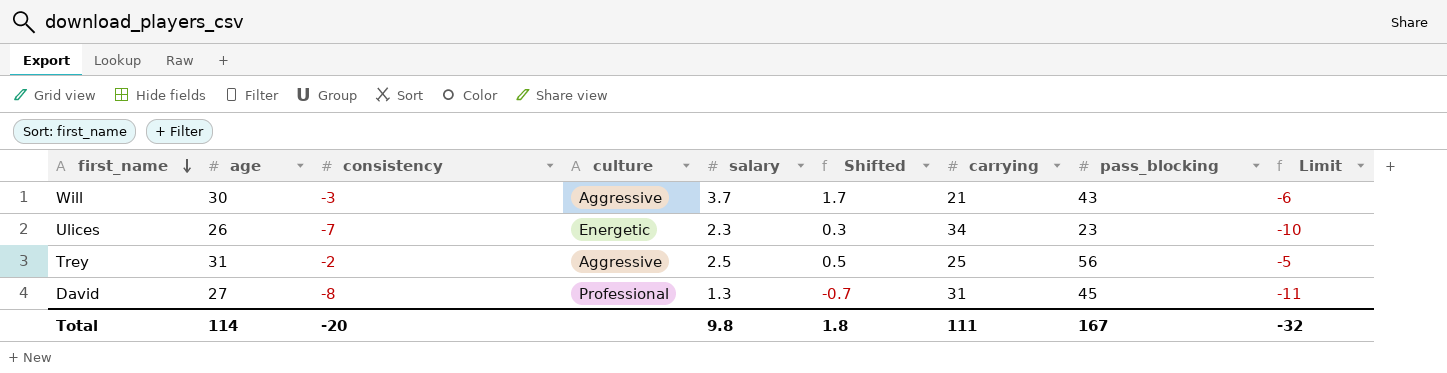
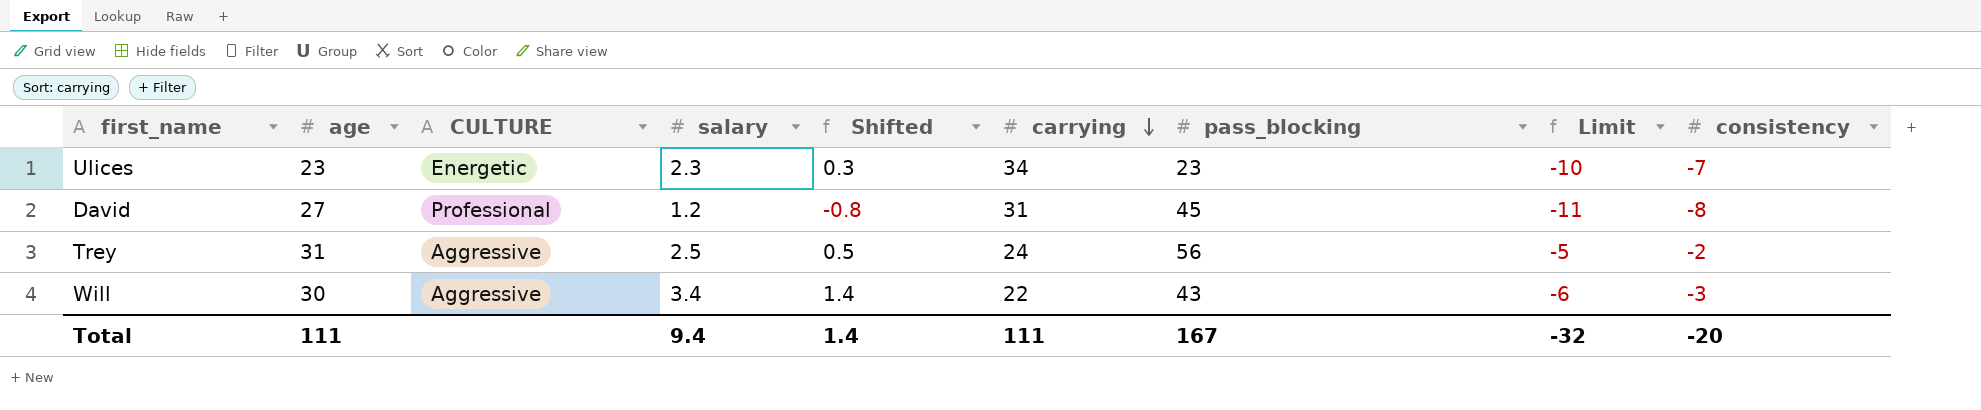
row order: first_name descending -> carrying descending
column name: culture -> CULTURE
column consistency | position: 3 -> 9
Ulices | age: 26 -> 23
David | salary: 1.3 -> 1.2
David | Shifted: -0.7 -> -0.8
Trey | carrying: 25 -> 24
Will | salary: 3.7 -> 3.4
Will | Shifted: 1.7 -> 1.4
Will | carrying: 21 -> 22
Total | age: 114 -> 111
Total | salary: 9.8 -> 9.4
Total | Shifted: 1.8 -> 1.4

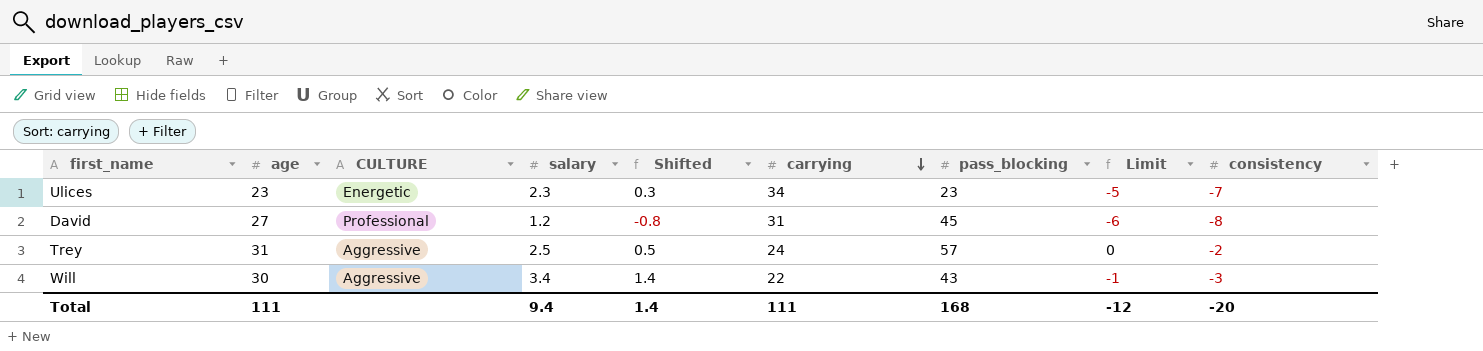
column Limit | formula: [consistency] - 3 -> [consistency] + 2
Trey | pass_blocking: 56 -> 57
Total | pass_blocking: 167 -> 168
Total | Limit: -32 -> -12

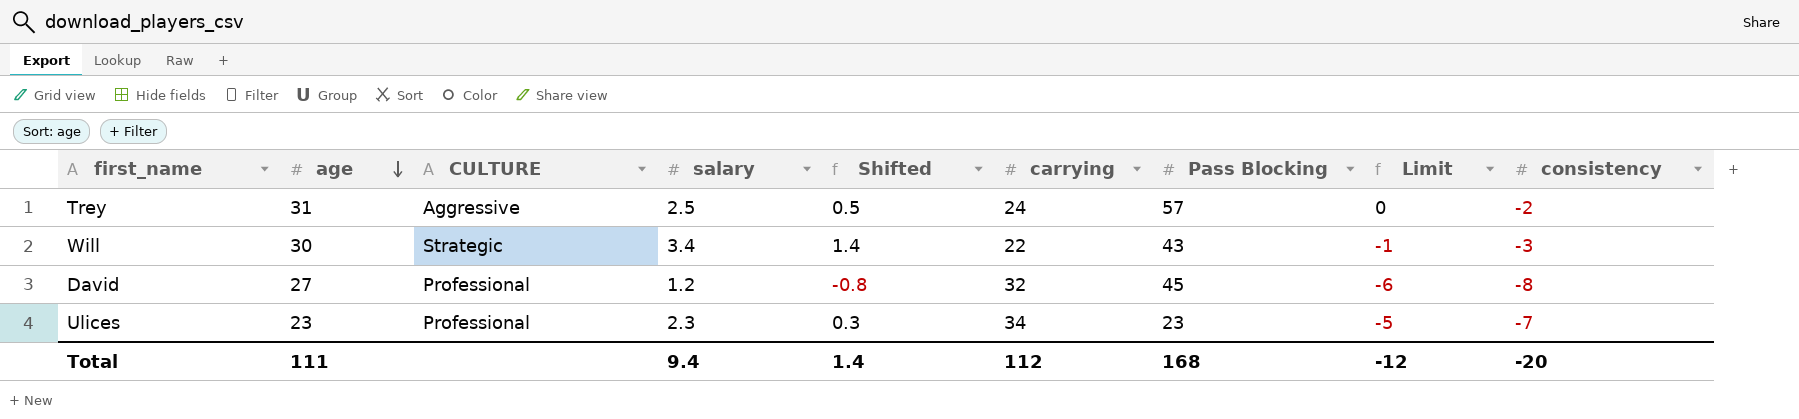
row order: carrying descending -> age descending
column name: pass_blocking -> Pass Blocking
Will | CULTURE: Aggressive -> Strategic
David | carrying: 31 -> 32
Ulices | CULTURE: Energetic -> Professional
Total | carrying: 111 -> 112

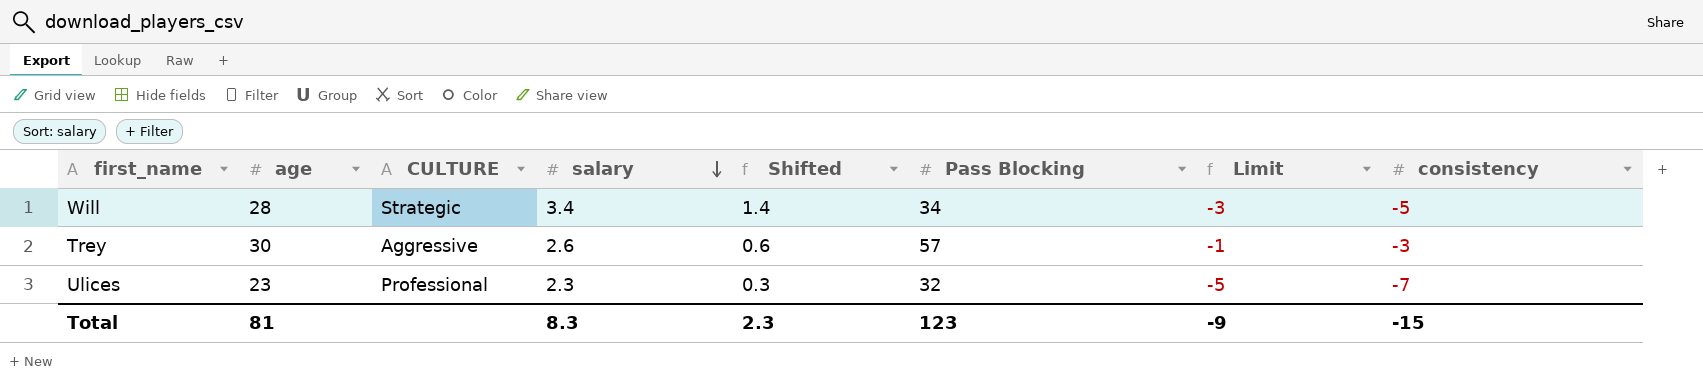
row order: age descending -> salary descending
column carrying | position: 6 -> none
row David: 27 | Professional | 1.2 | -0.8 | 32 | 45 | -6 | -8 -> none
Will | age: 30 -> 28
Will | Pass Blocking: 43 -> 34
Will | Limit: -1 -> -3
Will | consistency: -3 -> -5
Trey | age: 31 -> 30
Trey | salary: 2.5 -> 2.6
Trey | Shifted: 0.5 -> 0.6
Trey | Limit: 0 -> -1
Trey | consistency: -2 -> -3
Ulices | Pass Blocking: 23 -> 32
Total | age: 111 -> 81
Total | salary: 9.4 -> 8.3
Total | Shifted: 1.4 -> 2.3
Total | Pass Blocking: 168 -> 123
Total | Limit: -12 -> -9
Total | consistency: -20 -> -15

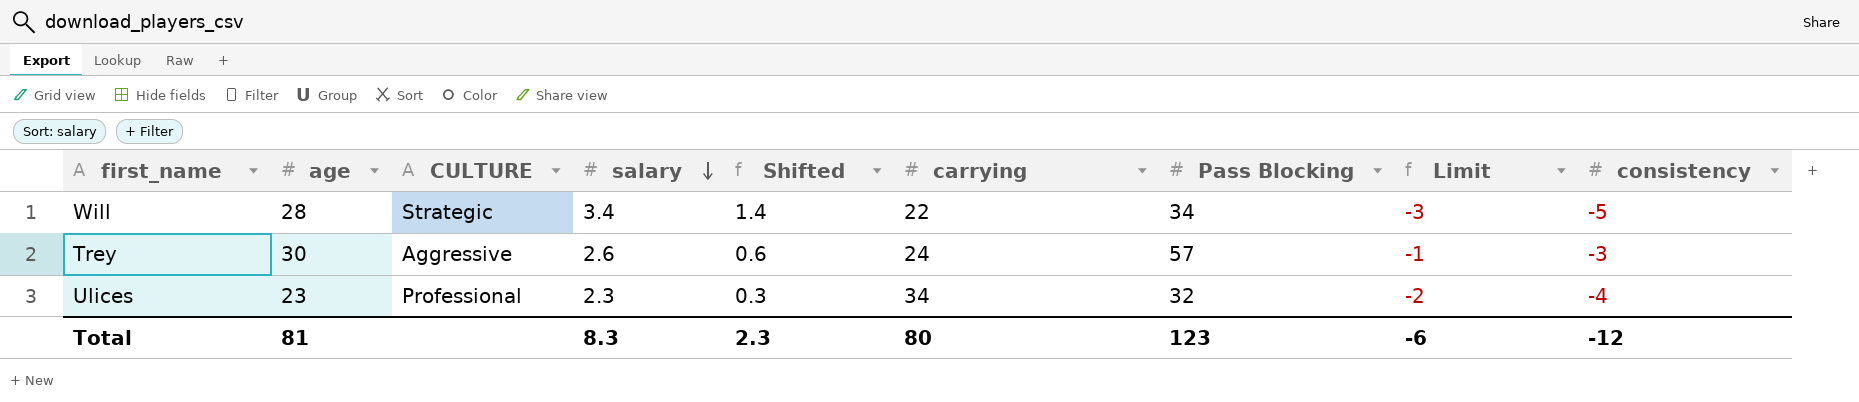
column carrying | position: none -> 6
Ulices | Limit: -5 -> -2
Ulices | consistency: -7 -> -4
Total | Limit: -9 -> -6
Total | consistency: -15 -> -12

